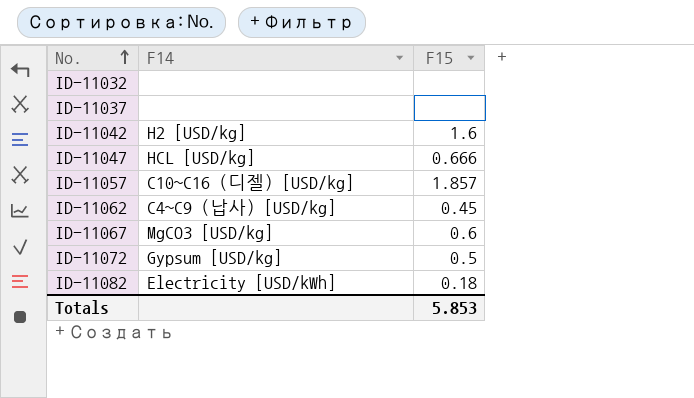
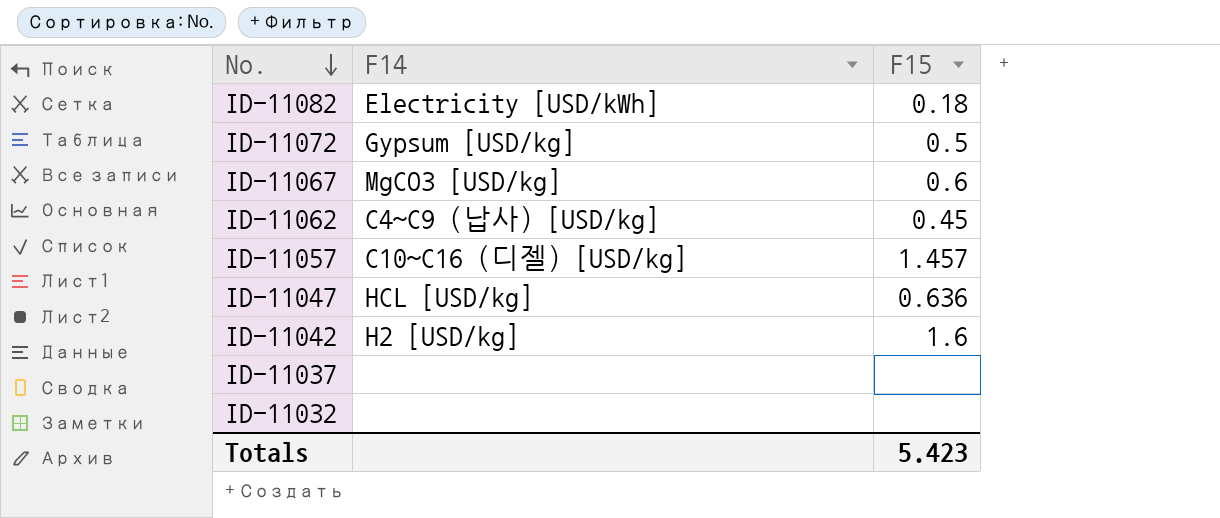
row order: No. ascending -> No. descending
ID-11057 | F15: 1.857 -> 1.457
ID-11047 | F15: 0.666 -> 0.636
Totals | F15: 5.853 -> 5.423

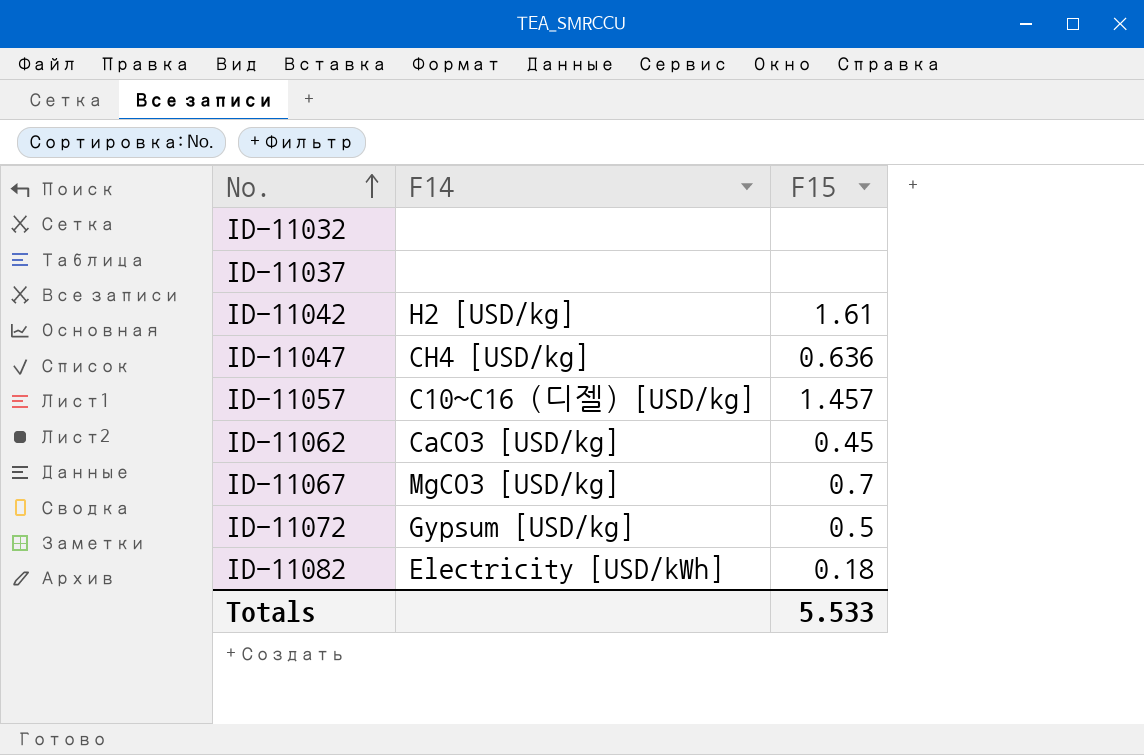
row order: No. descending -> No. ascending
ID-11042 | F15: 1.6 -> 1.61
ID-11047 | F14: HCL [USD/kg] -> CH4 [USD/kg]
ID-11062 | F14: C4~C9 (납사) [USD/kg] -> CaCO3 [USD/kg]
ID-11067 | F15: 0.6 -> 0.7
Totals | F15: 5.423 -> 5.533

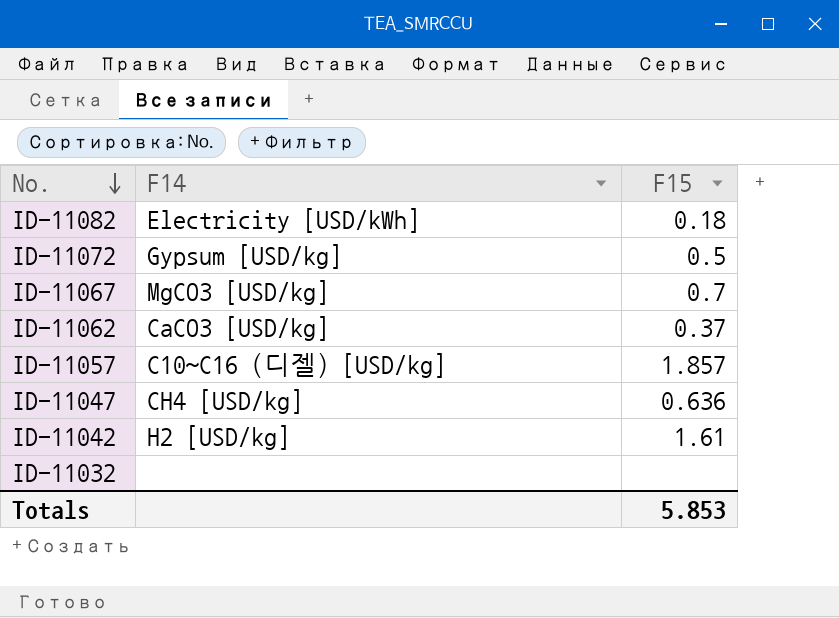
row order: No. ascending -> No. descending
row ID-11037: none | none -> none
ID-11062 | F15: 0.45 -> 0.37
ID-11057 | F15: 1.457 -> 1.857
Totals | F15: 5.533 -> 5.853

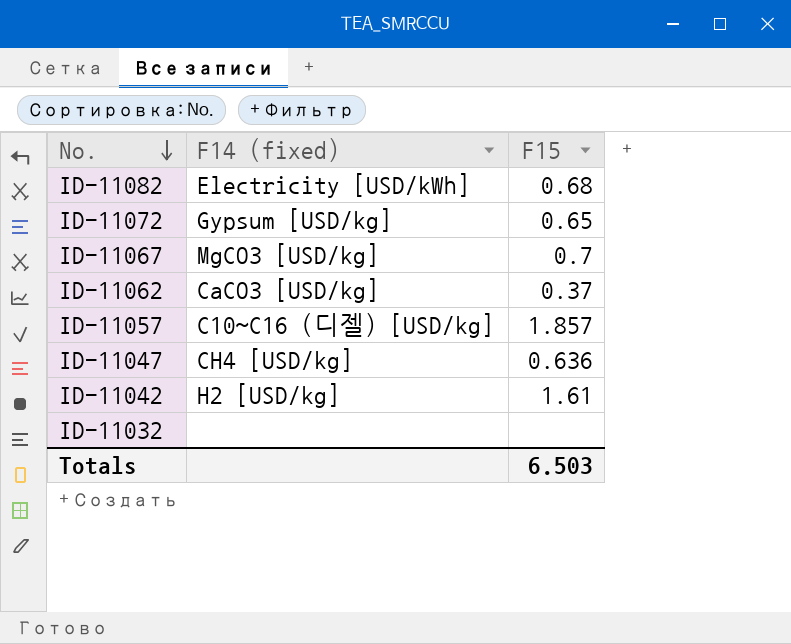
column name: F14 -> F14 (fixed)
ID-11082 | F15: 0.18 -> 0.68
ID-11072 | F15: 0.5 -> 0.65
Totals | F15: 5.853 -> 6.503

